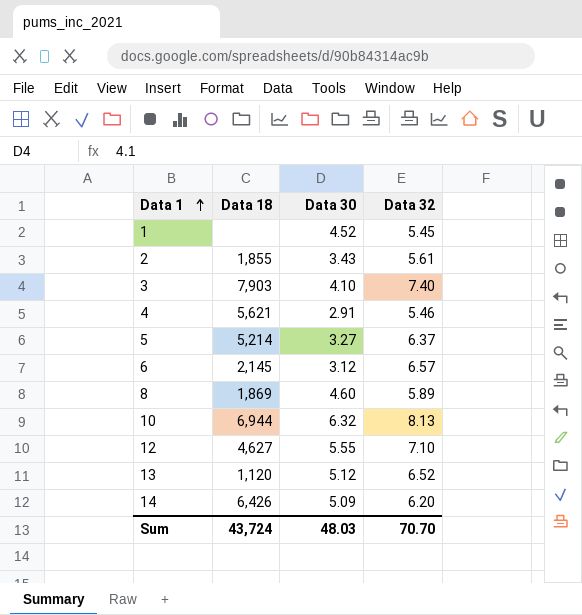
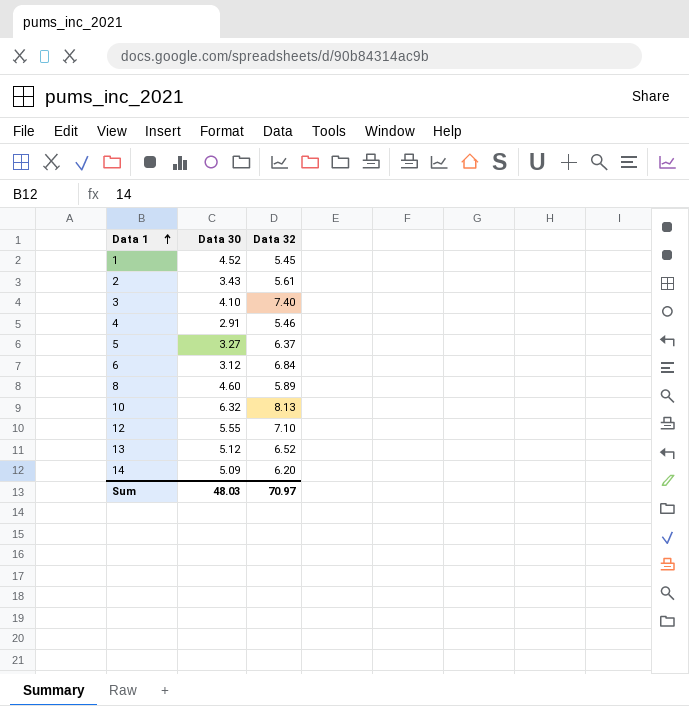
column Data 18 | position: 2 -> none
6 | Data 32: 6.57 -> 6.84
Sum | Data 32: 70.70 -> 70.97

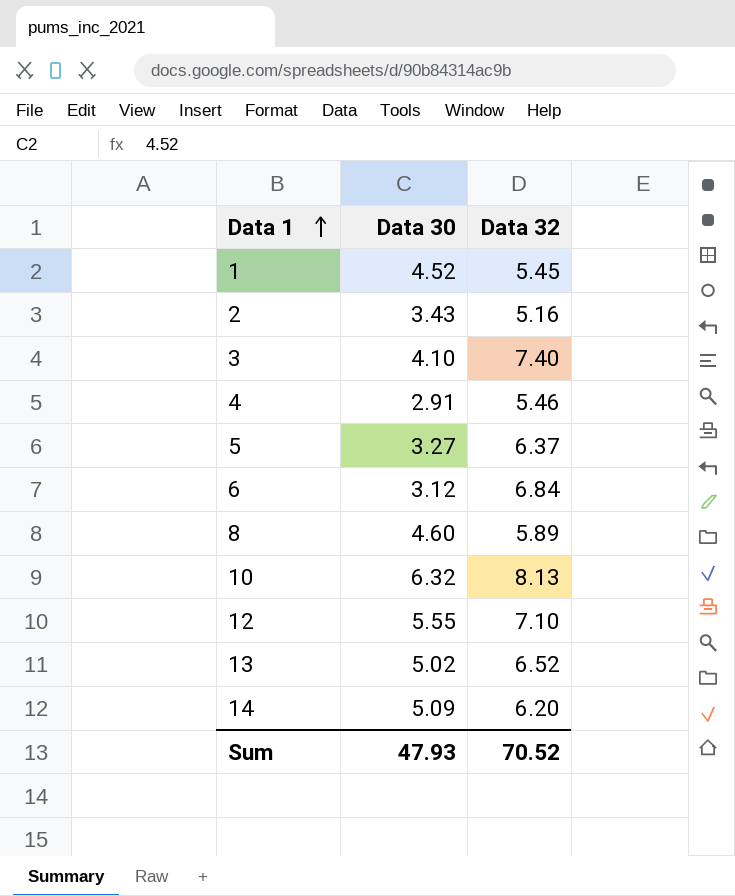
2 | Data 32: 5.61 -> 5.16
13 | Data 30: 5.12 -> 5.02
Sum | Data 30: 48.03 -> 47.93
Sum | Data 32: 70.97 -> 70.52

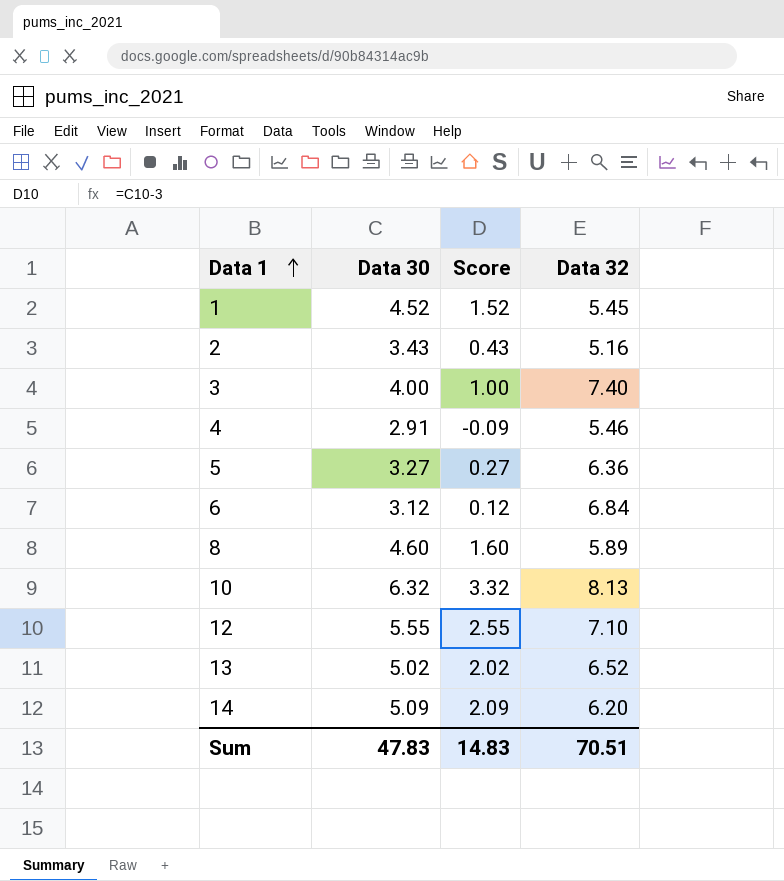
column Score | formula: none -> [Data 30] - 3
3 | Data 30: 4.10 -> 4.00
5 | Data 32: 6.37 -> 6.36
Sum | Data 30: 47.93 -> 47.83
Sum | Data 32: 70.52 -> 70.51

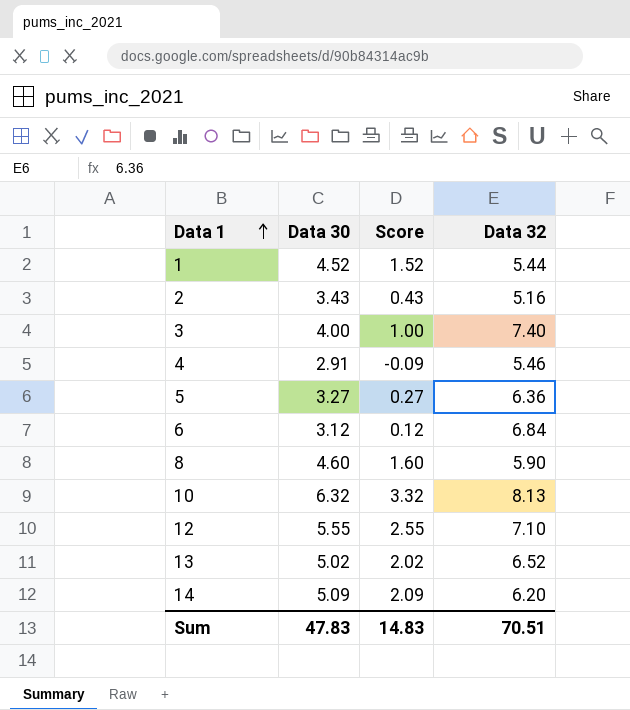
1 | Data 32: 5.45 -> 5.44
8 | Data 32: 5.89 -> 5.90

